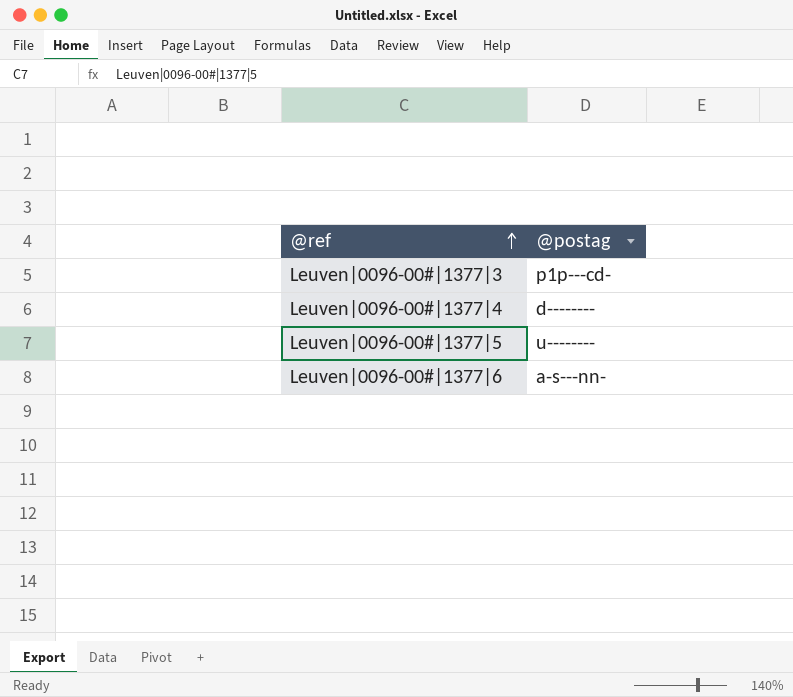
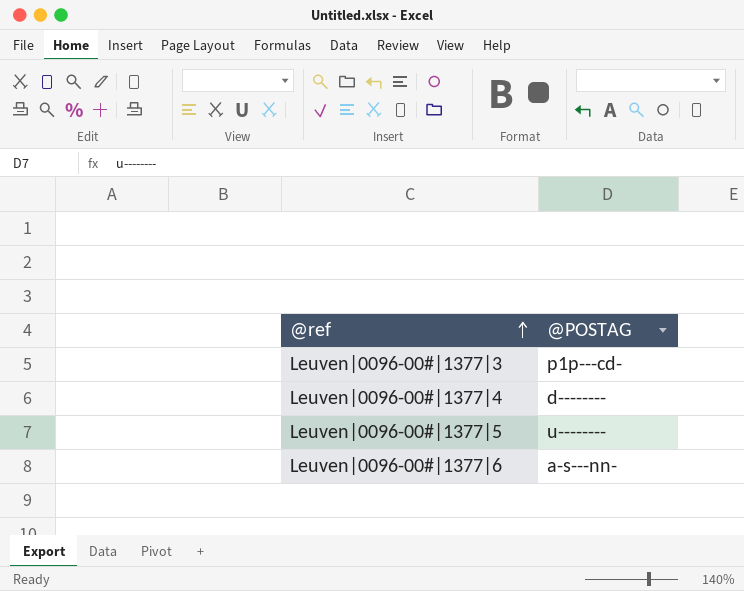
column name: @postag -> @POSTAG

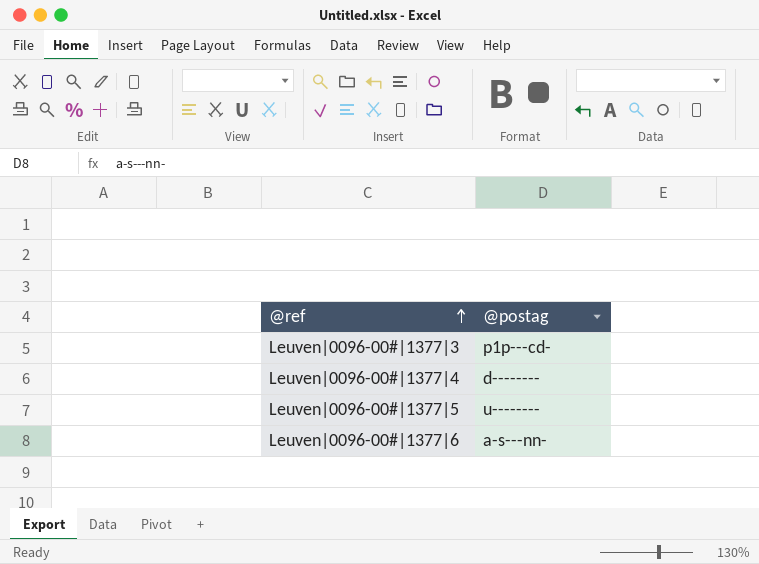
column name: @POSTAG -> @postag

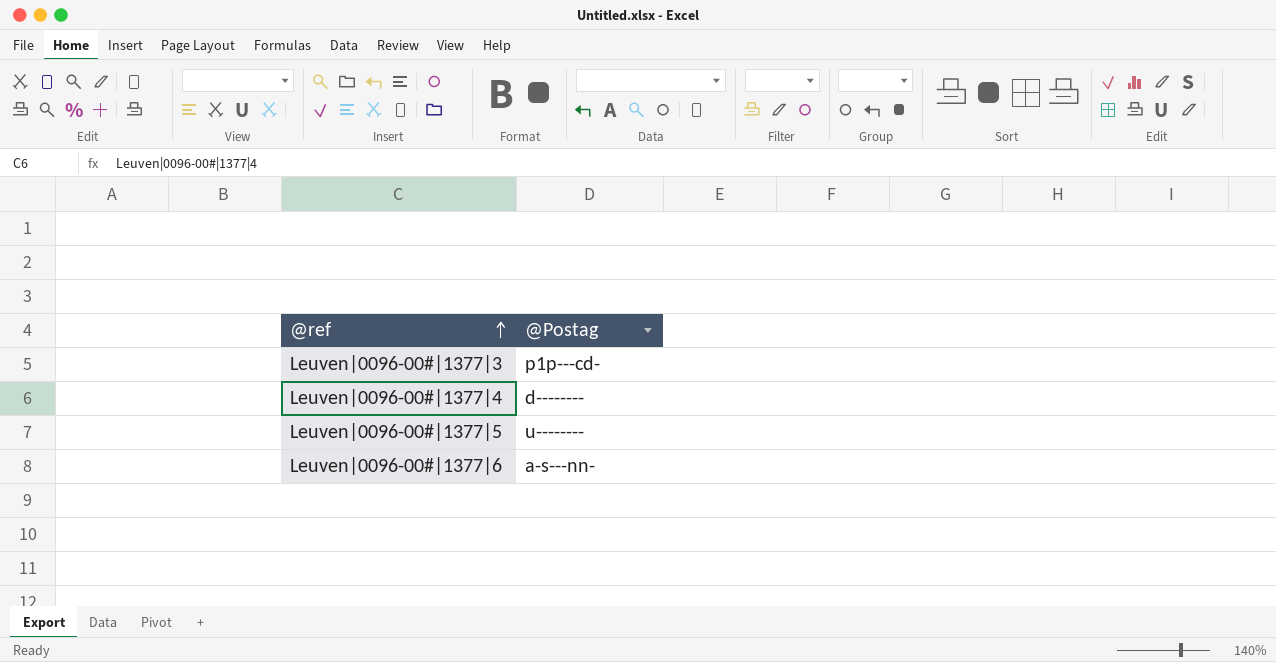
column name: @postag -> @Postag

